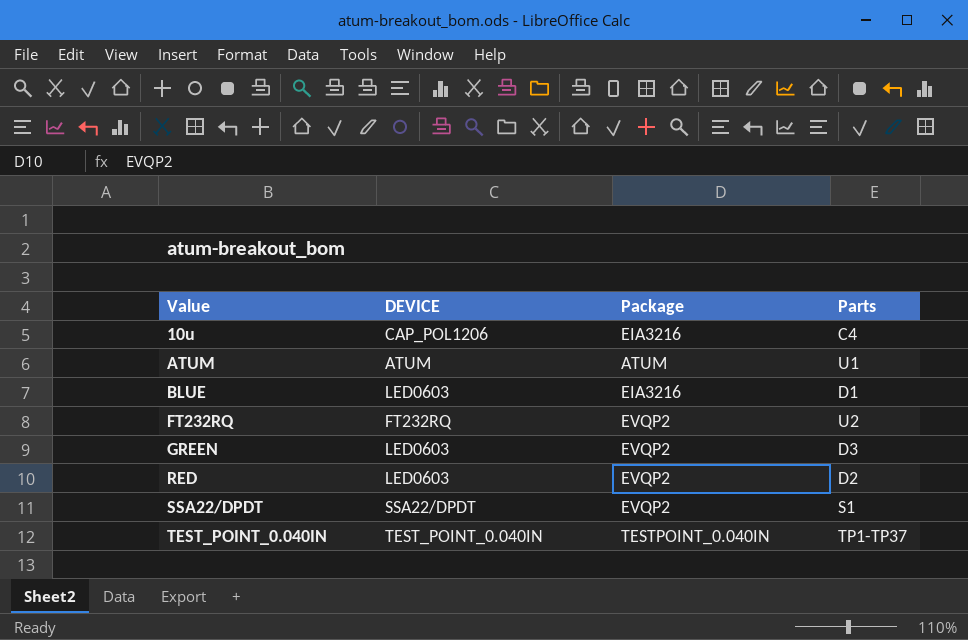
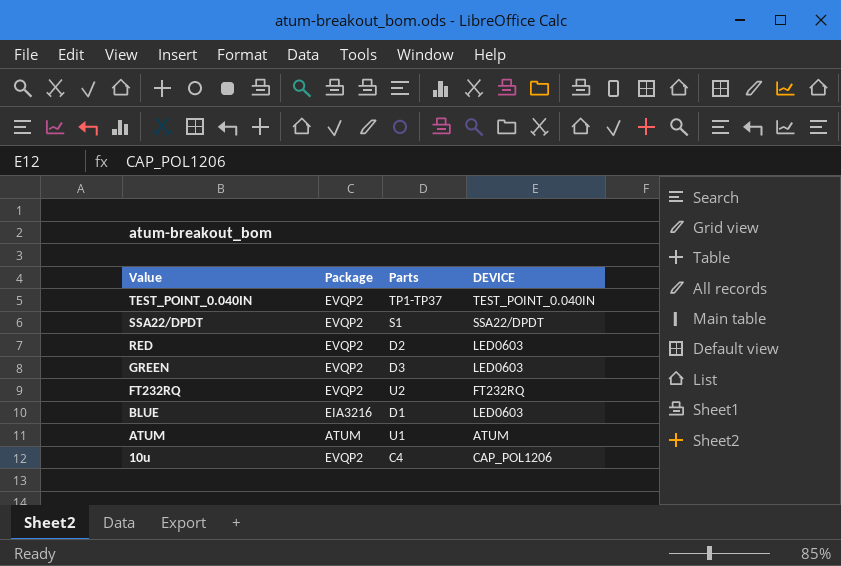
row order: Value ascending -> Value descending
column DEVICE | position: 2 -> 4
TEST_POINT_0.040IN | Package: TESTPOINT_0.040IN -> EVQP2
10u | Package: EIA3216 -> EVQP2

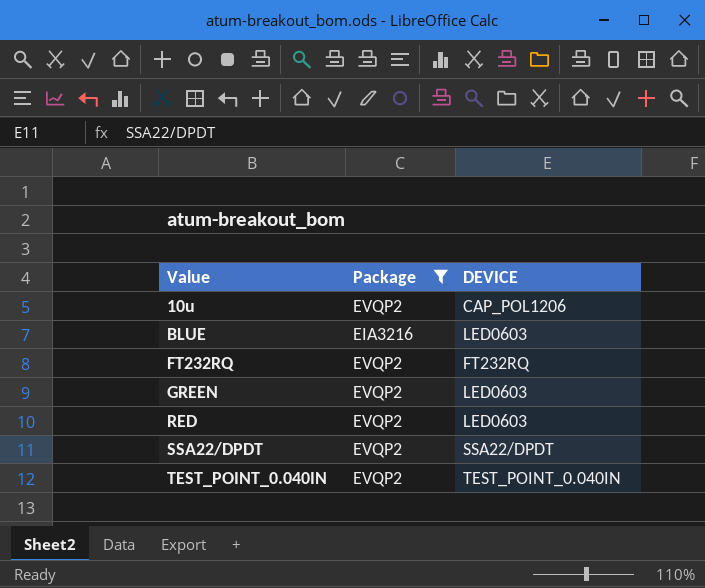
filter: none -> Package != ATUM
row order: Value descending -> Value ascending
column Parts | position: 3 -> none

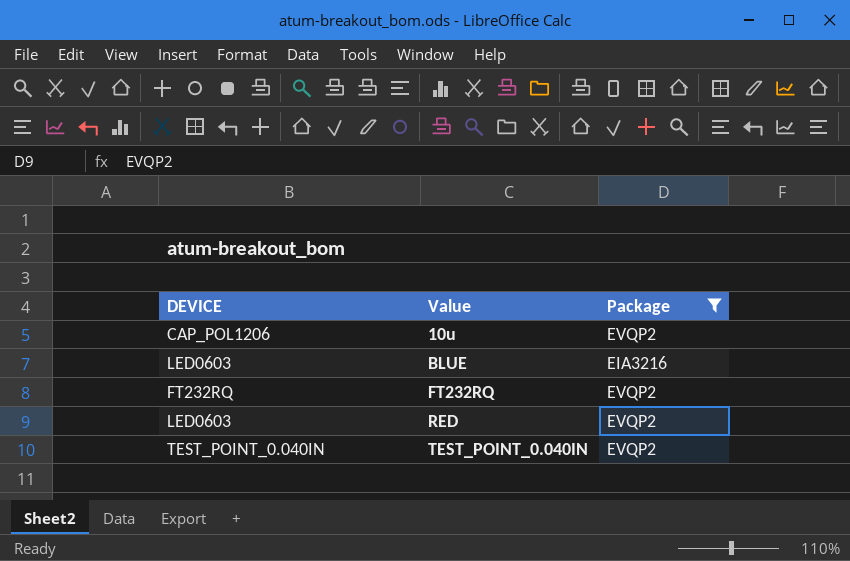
column DEVICE | position: 3 -> 1
row GREEN: EVQP2 | LED0603 -> none
row SSA22/DPDT: EVQP2 | SSA22/DPDT -> none

